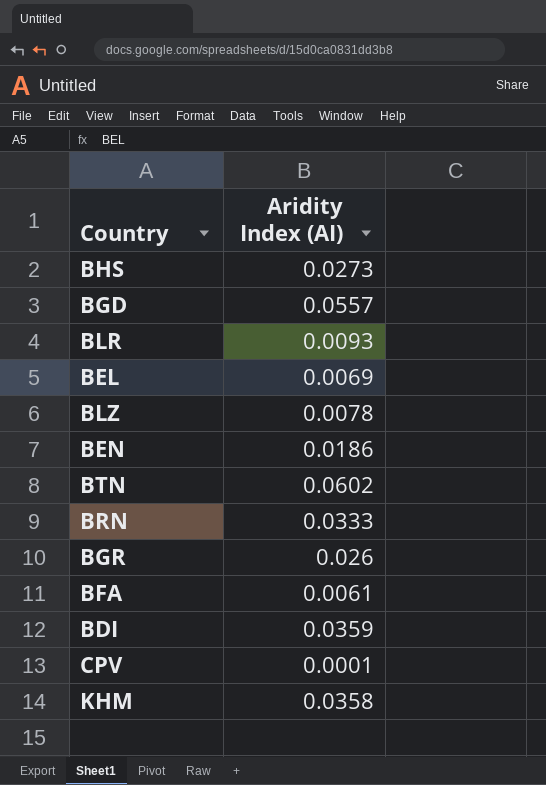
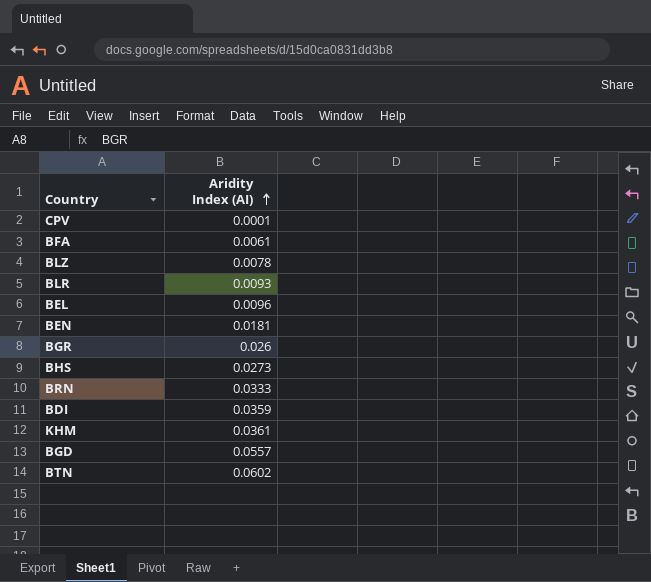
row order: none -> Aridity Index (AI) ascending
BEL | Aridity Index (AI): 0.0069 -> 0.0096
BEN | Aridity Index (AI): 0.0186 -> 0.0181
KHM | Aridity Index (AI): 0.0358 -> 0.0361

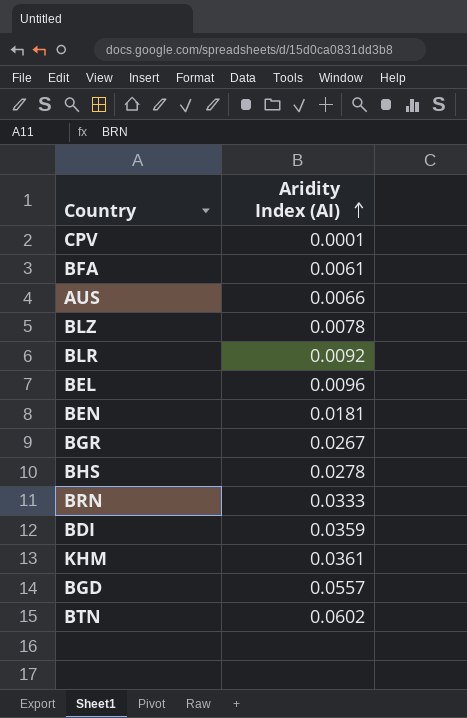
row AUS: none -> 0.0066
BLR | Aridity Index (AI): 0.0093 -> 0.0092
BGR | Aridity Index (AI): 0.026 -> 0.0267
BHS | Aridity Index (AI): 0.0273 -> 0.0278

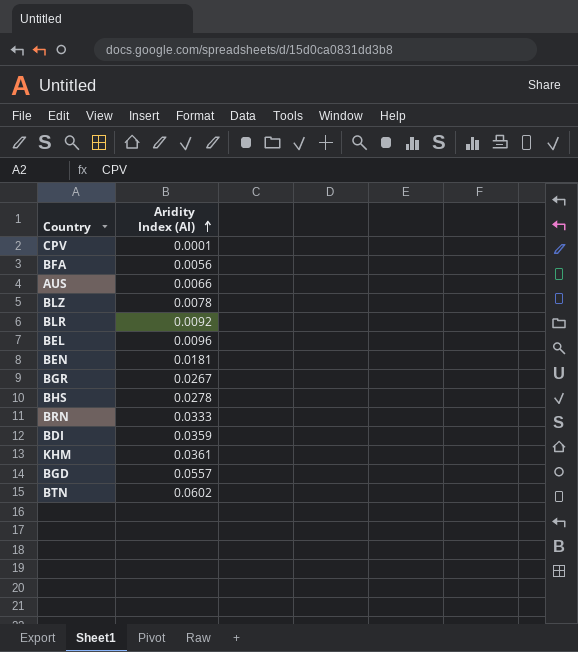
BFA | Aridity Index (AI): 0.0061 -> 0.0056

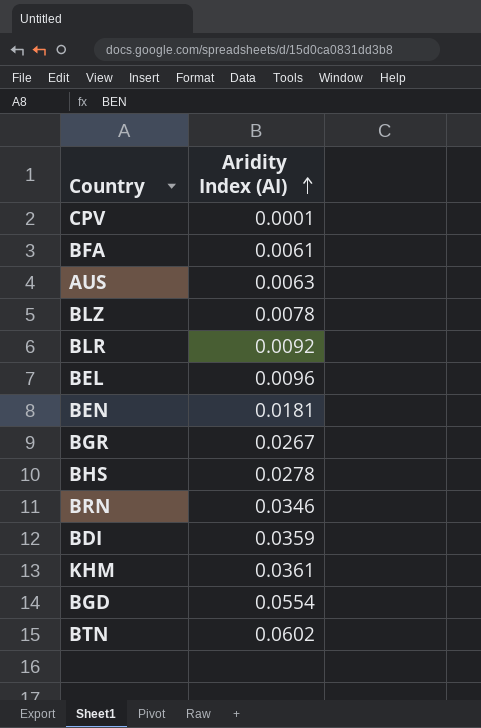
BFA | Aridity Index (AI): 0.0056 -> 0.0061
AUS | Aridity Index (AI): 0.0066 -> 0.0063
BRN | Aridity Index (AI): 0.0333 -> 0.0346
BGD | Aridity Index (AI): 0.0557 -> 0.0554

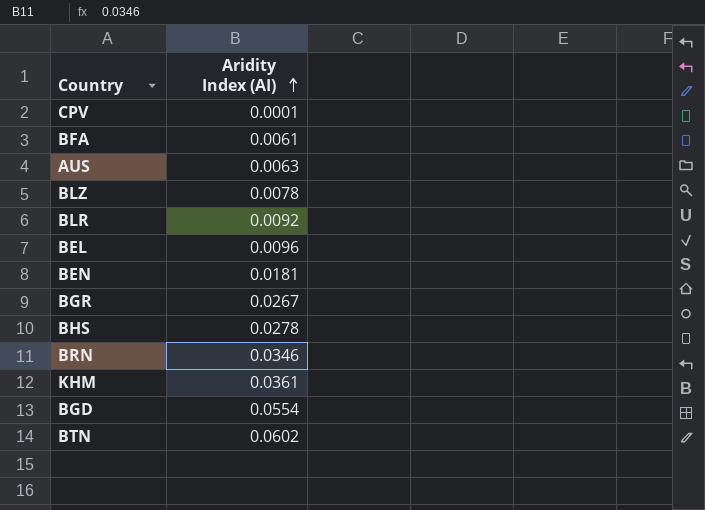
row BDI: 0.0359 -> none

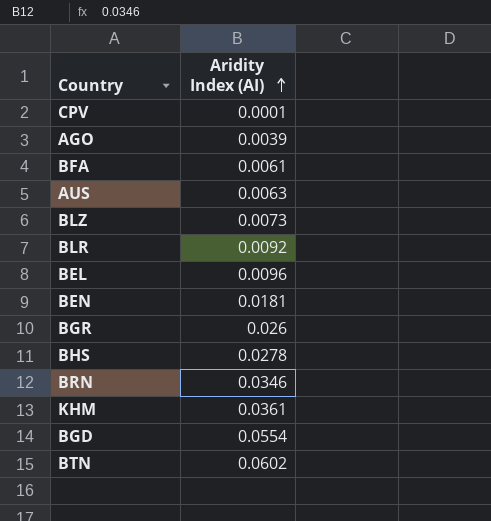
row AGO: none -> 0.0039
BLZ | Aridity Index (AI): 0.0078 -> 0.0073
BGR | Aridity Index (AI): 0.0267 -> 0.026

